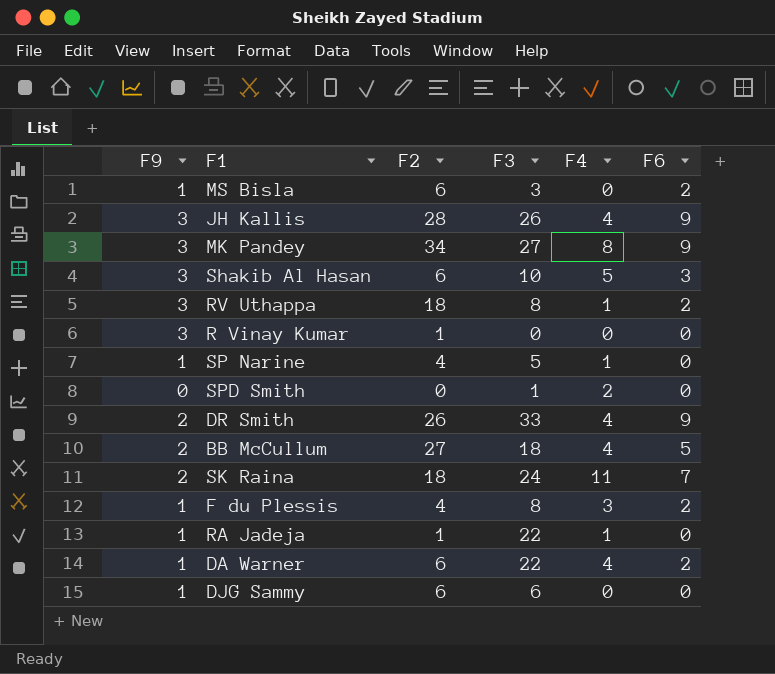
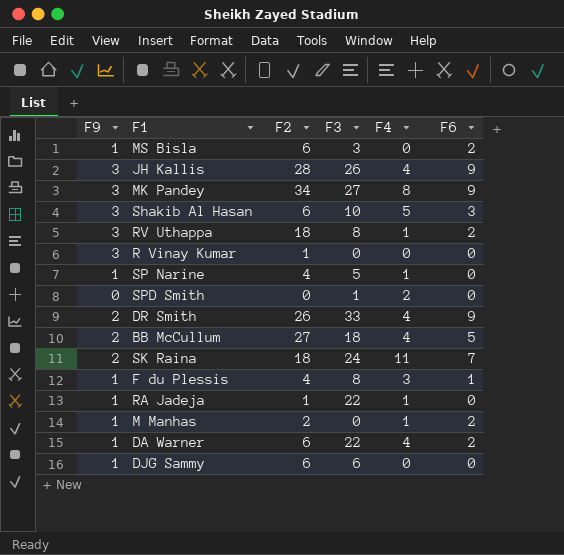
F du Plessis | F6: 2 -> 1
row M Manhas: none -> 1 | 2 | 0 | 1 | 2

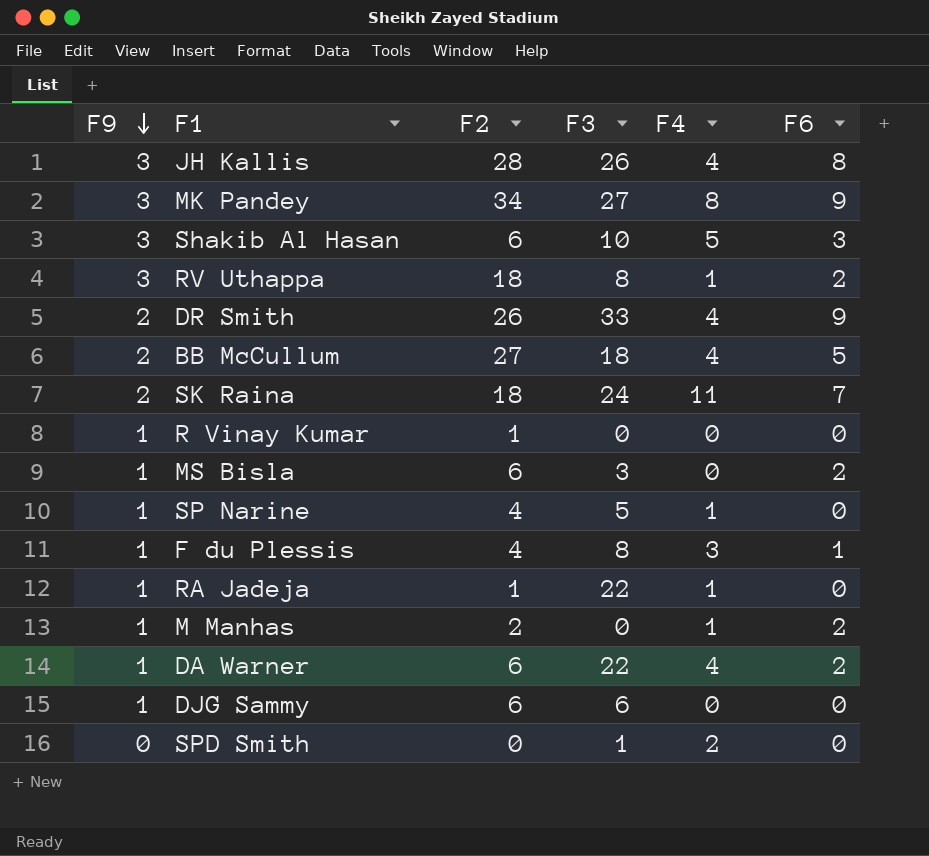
row order: none -> F9 descending
JH Kallis | F6: 9 -> 8
R Vinay Kumar | F9: 3 -> 1

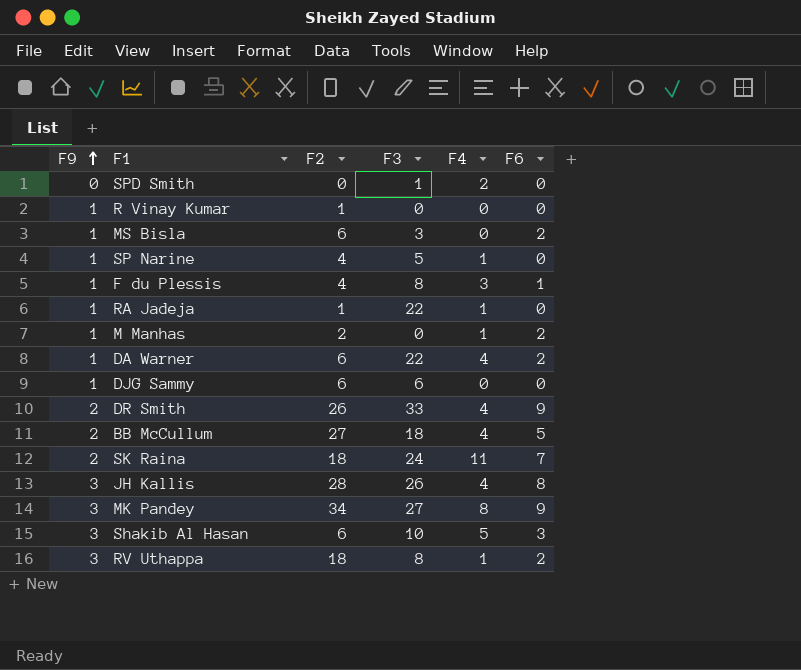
row order: F9 descending -> F9 ascending

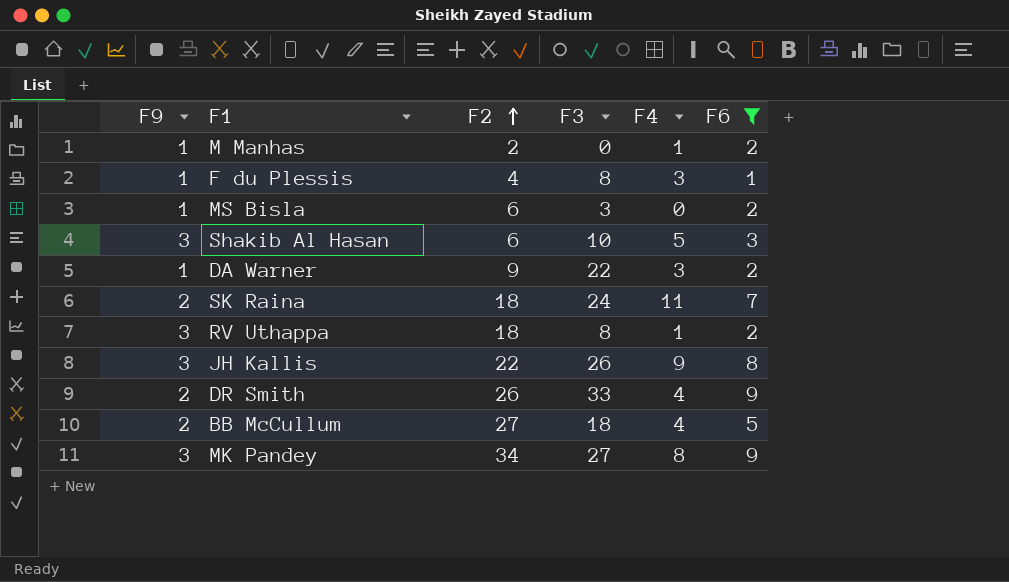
filter: none -> F6 != 0
row order: F9 ascending -> F2 ascending
DA Warner | F2: 6 -> 9
DA Warner | F4: 4 -> 3
JH Kallis | F2: 28 -> 22
JH Kallis | F4: 4 -> 9

